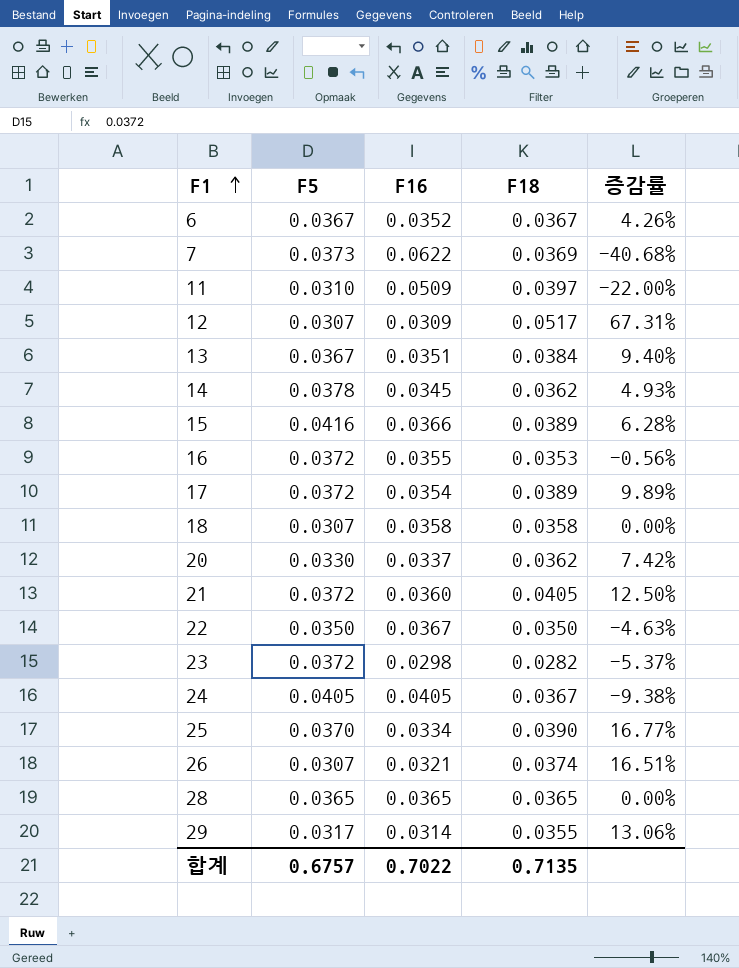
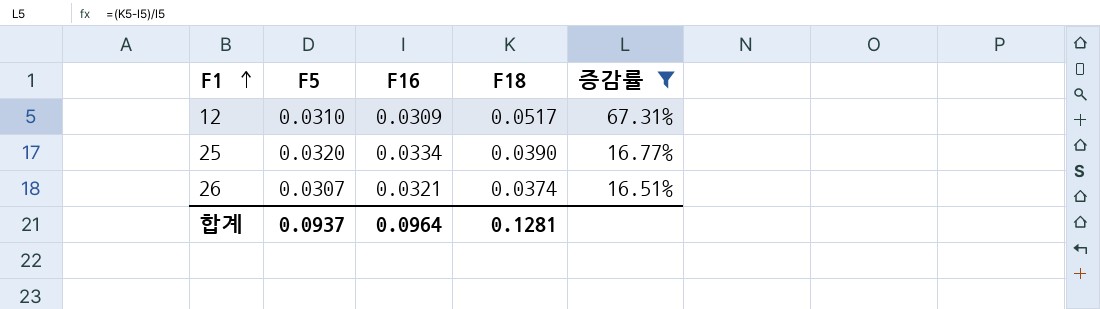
filter: none -> 증감률 >= 16.51%
12 | F5: 0.0307 -> 0.0310
25 | F5: 0.0370 -> 0.0320
합계 | F5: 0.6757 -> 0.0937
합계 | F16: 0.7022 -> 0.0964
합계 | F18: 0.7135 -> 0.1281

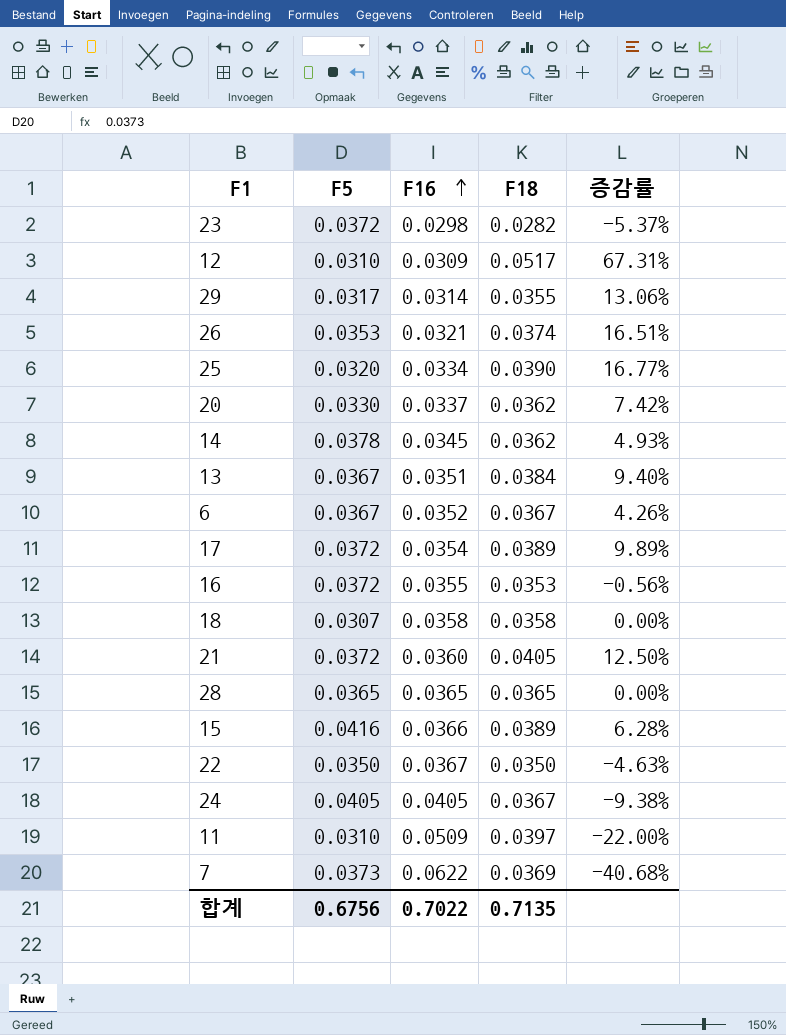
filter: 증감률 >= 16.51% -> none
row order: F1 ascending -> F16 ascending
26 | F5: 0.0307 -> 0.0353
합계 | F5: 0.0937 -> 0.6756
합계 | F16: 0.0964 -> 0.7022
합계 | F18: 0.1281 -> 0.7135

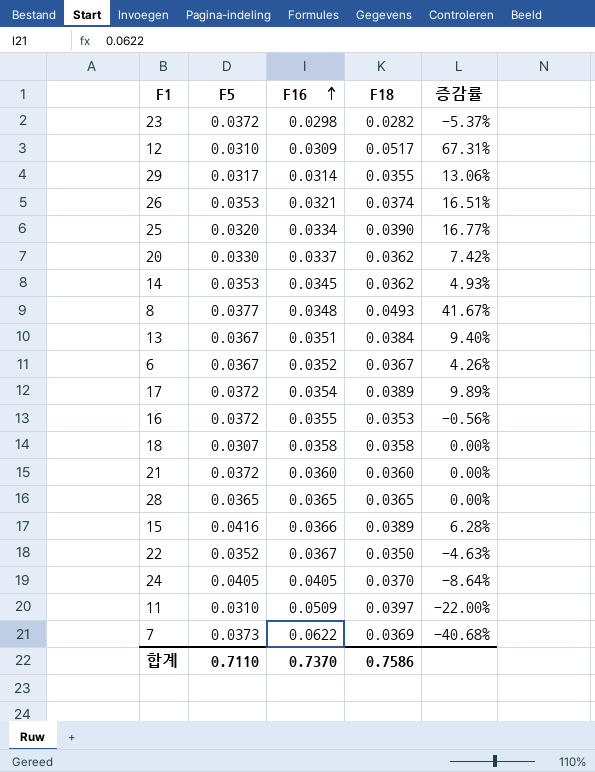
14 | F5: 0.0378 -> 0.0353
row 8: none -> 0.0377 | 0.0348 | 0.0493 | 41.67%
21 | F18: 0.0405 -> 0.0360
21 | 증감률: 12.50% -> 0.00%
22 | F5: 0.0350 -> 0.0352
24 | F18: 0.0367 -> 0.0370
24 | 증감률: -9.38% -> -8.64%
합계 | F5: 0.6756 -> 0.7110
합계 | F16: 0.7022 -> 0.7370
합계 | F18: 0.7135 -> 0.7586

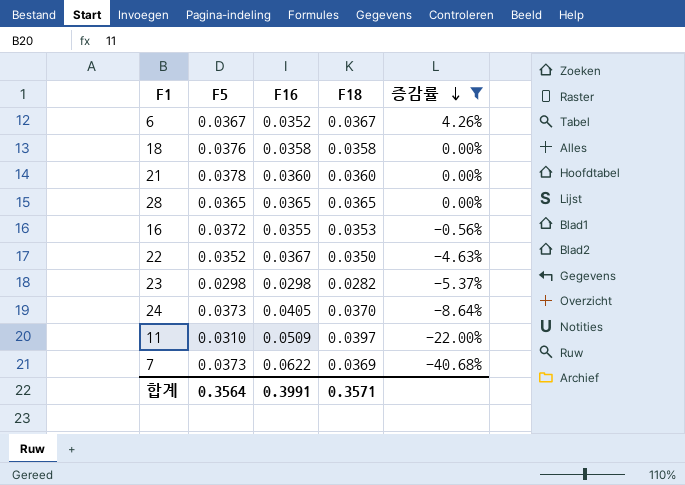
filter: none -> 증감률 <= 4.26%
row order: F16 ascending -> 증감률 descending
18 | F5: 0.0307 -> 0.0376
21 | F5: 0.0372 -> 0.0378
23 | F5: 0.0372 -> 0.0298
24 | F5: 0.0405 -> 0.0373
합계 | F5: 0.7110 -> 0.3564
합계 | F16: 0.7370 -> 0.3991
합계 | F18: 0.7586 -> 0.3571

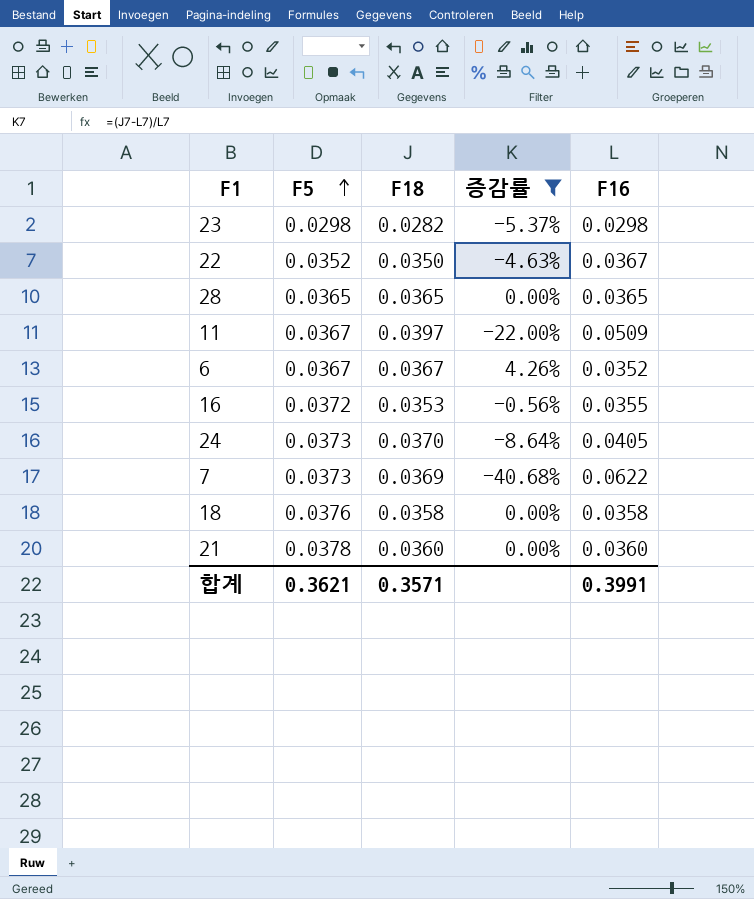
row order: 증감률 descending -> F5 ascending
column F16 | position: 3 -> 5
11 | F5: 0.0310 -> 0.0367
합계 | F5: 0.3564 -> 0.3621

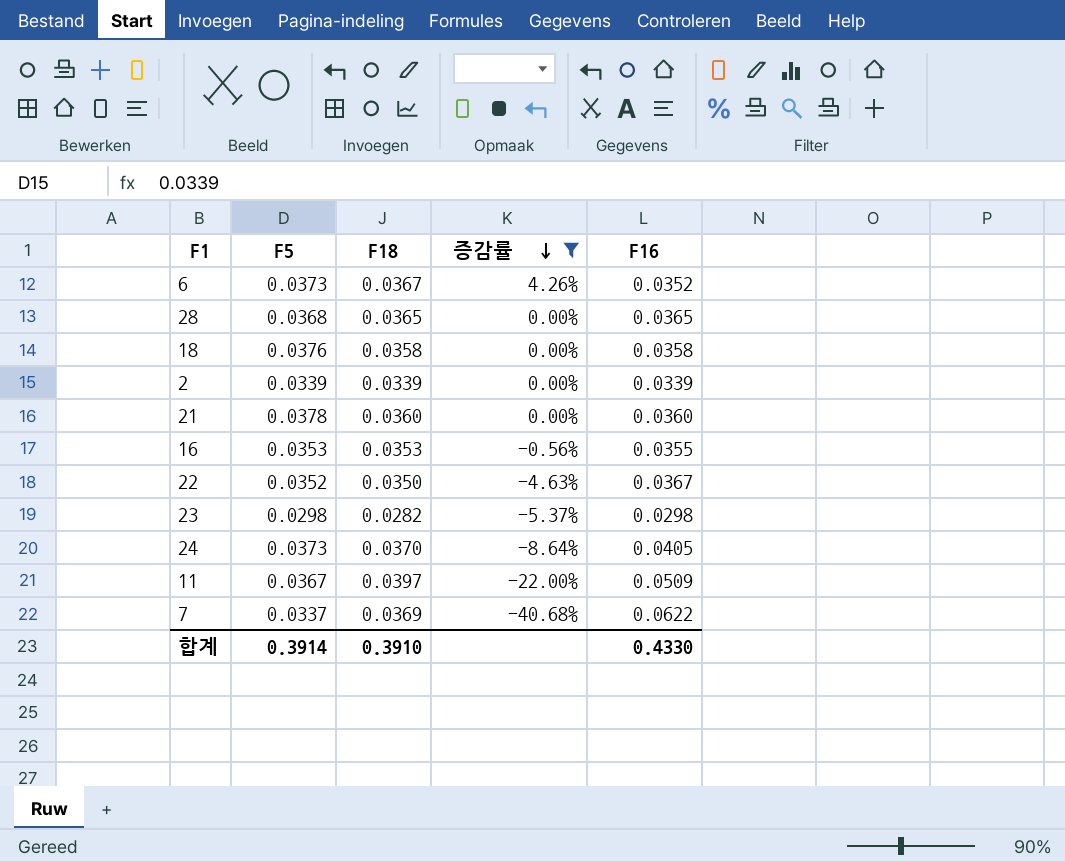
row order: F5 ascending -> 증감률 descending
6 | F5: 0.0367 -> 0.0373
28 | F5: 0.0365 -> 0.0368
row 2: none -> 0.0339 | 0.0339 | 0.00% | 0.0339
16 | F5: 0.0372 -> 0.0353
7 | F5: 0.0373 -> 0.0337
합계 | F5: 0.3621 -> 0.3914
합계 | F18: 0.3571 -> 0.3910
합계 | F16: 0.3991 -> 0.4330

